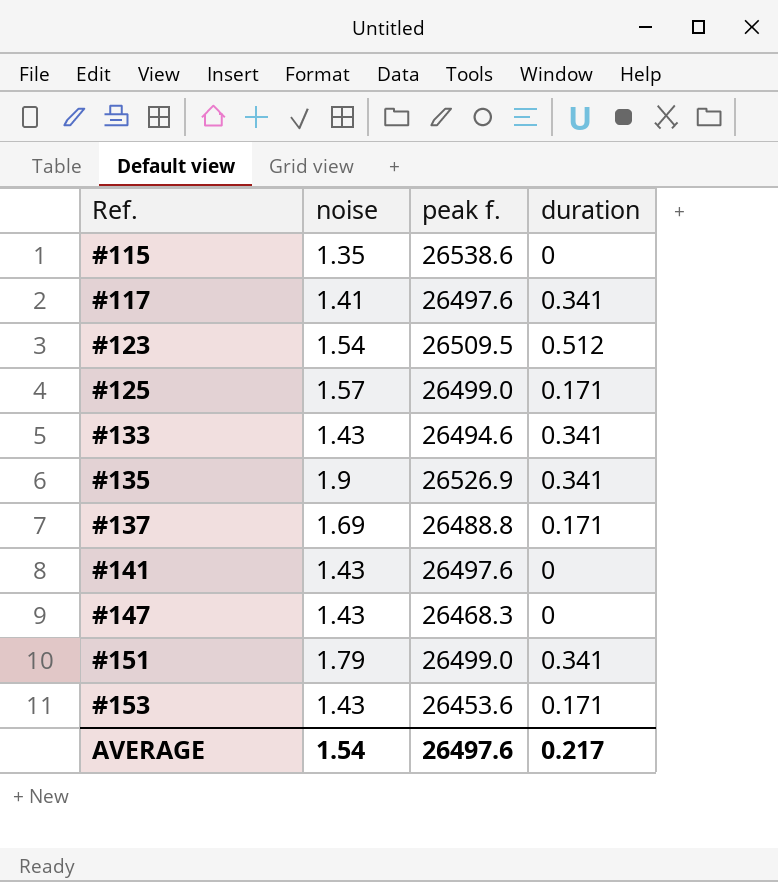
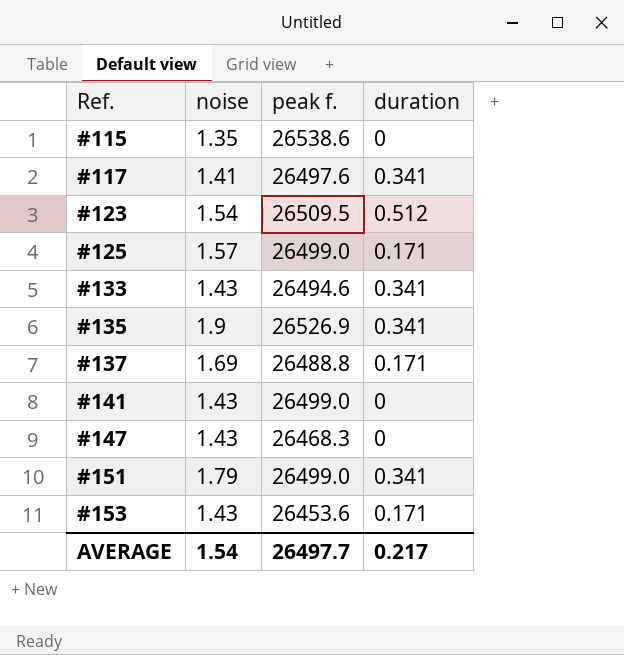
#141 | peak f.: 26497.6 -> 26499.0
AVERAGE | peak f.: 26497.6 -> 26497.7

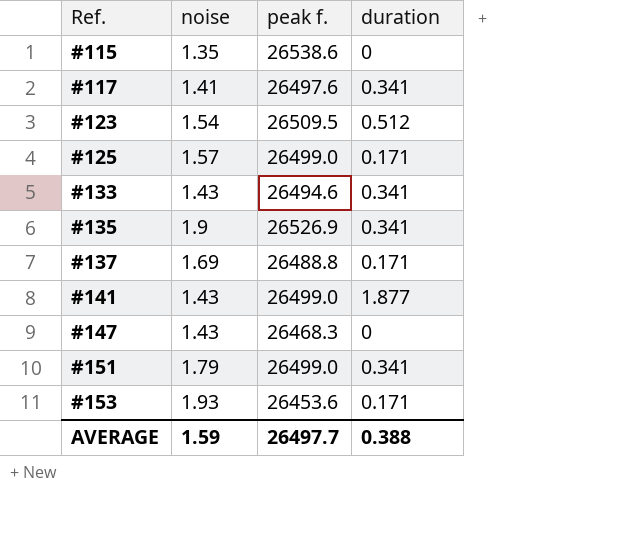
#141 | duration: 0 -> 1.877
#153 | noise: 1.43 -> 1.93
AVERAGE | noise: 1.54 -> 1.59
AVERAGE | duration: 0.217 -> 0.388

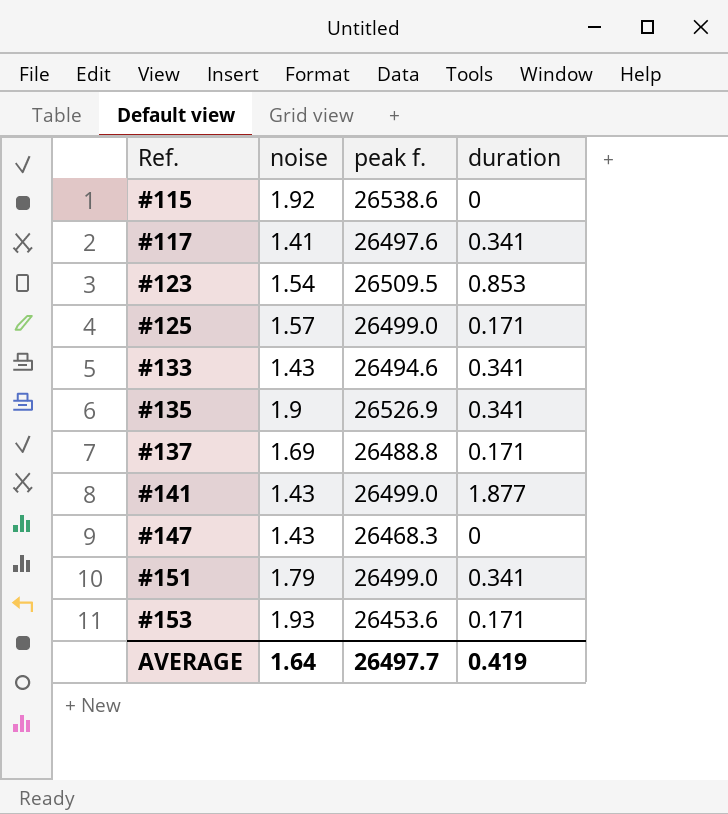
#115 | noise: 1.35 -> 1.92
#123 | duration: 0.512 -> 0.853
AVERAGE | noise: 1.59 -> 1.64
AVERAGE | duration: 0.388 -> 0.419

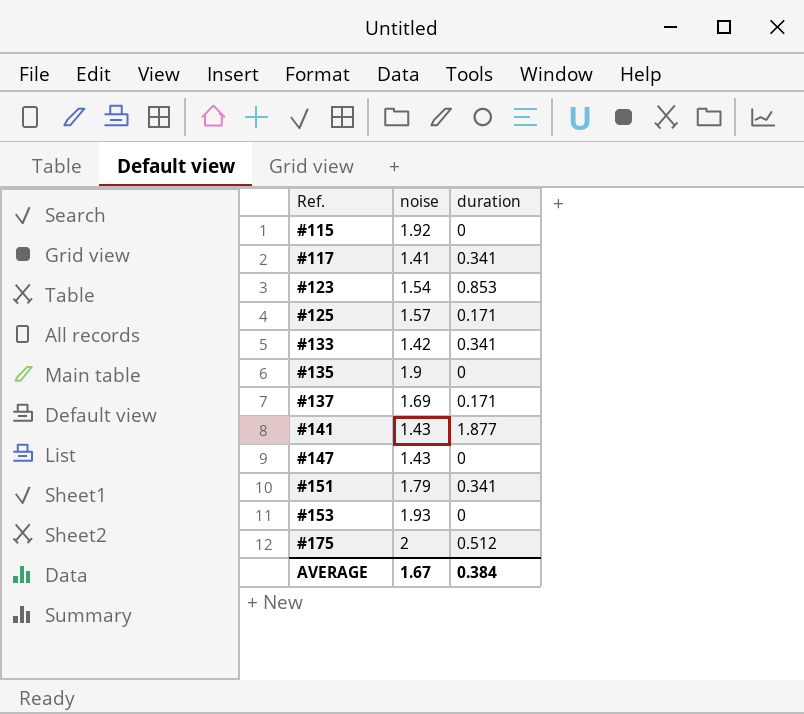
column peak f. | position: 3 -> none
#133 | noise: 1.43 -> 1.42
#135 | duration: 0.341 -> 0
#153 | duration: 0.171 -> 0
row #175: none -> 2 | 0.512
AVERAGE | noise: 1.64 -> 1.67
AVERAGE | duration: 0.419 -> 0.384

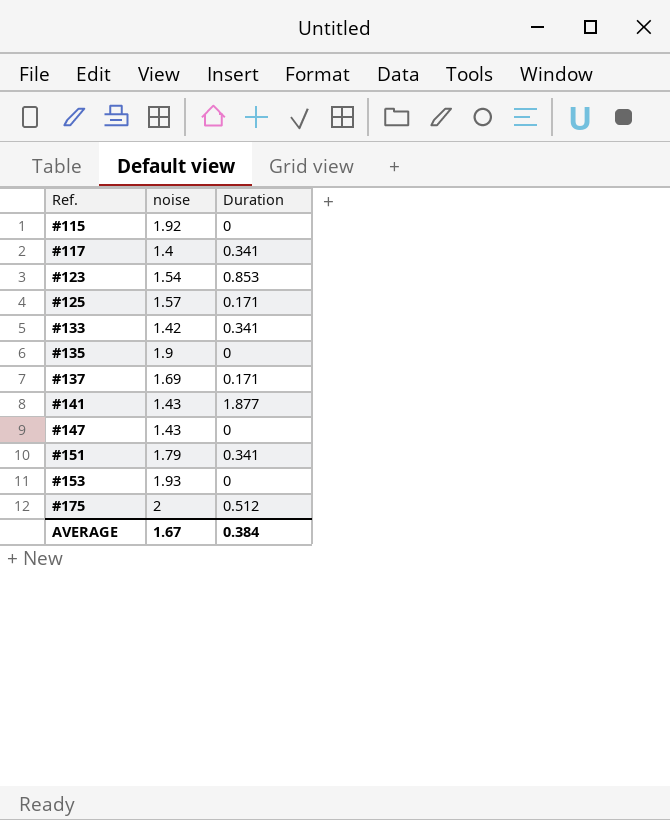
column name: duration -> Duration
#117 | noise: 1.41 -> 1.4

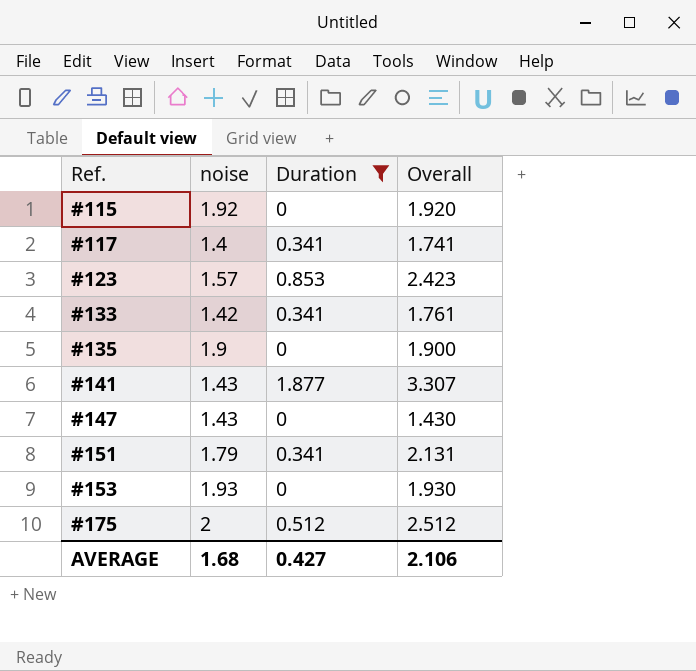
filter: none -> Duration != 0.171
column Overall | formula: none -> [noise] + [Duration]
#123 | noise: 1.54 -> 1.57
AVERAGE | noise: 1.67 -> 1.68
AVERAGE | Duration: 0.384 -> 0.427

